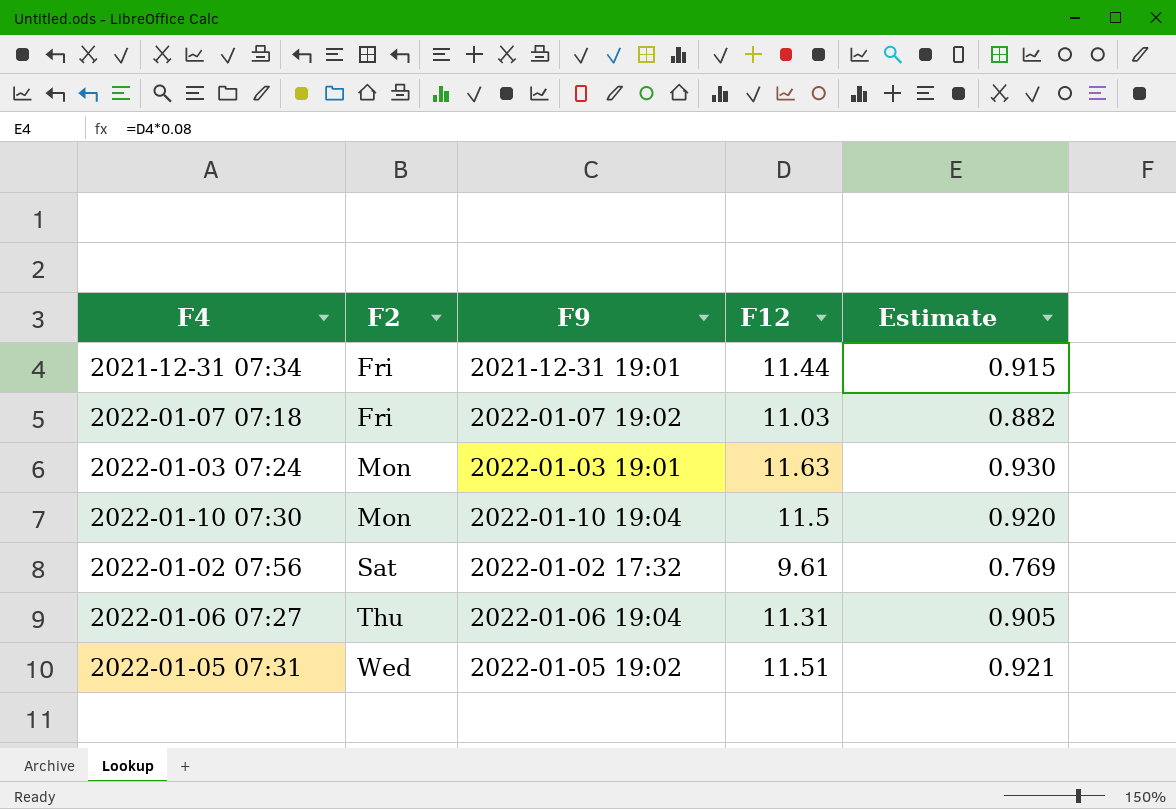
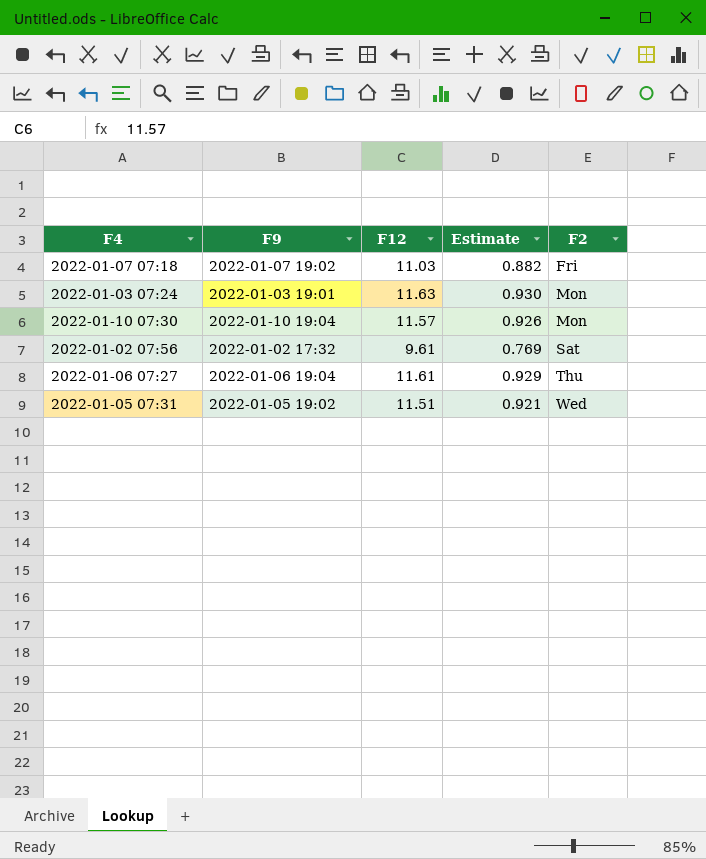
column F2 | position: 2 -> 5
row 2021-12-31 07:34: Fri | 2021-12-31 19:01 | 11.44 | 0.915 -> none
2022-01-10 07:30 | F12: 11.5 -> 11.57
2022-01-10 07:30 | Estimate: 0.920 -> 0.926
2022-01-06 07:27 | F12: 11.31 -> 11.61
2022-01-06 07:27 | Estimate: 0.905 -> 0.929

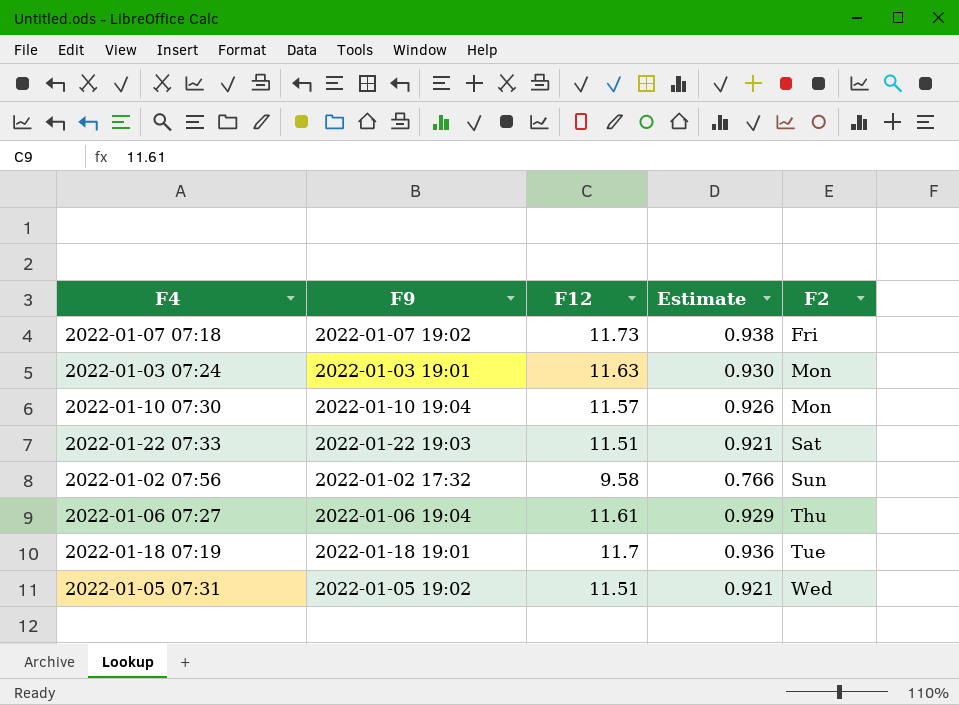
2022-01-07 07:18 | F12: 11.03 -> 11.73
2022-01-07 07:18 | Estimate: 0.882 -> 0.938
row 2022-01-22 07:33: none -> 2022-01-22 19:03 | 11.51 | 0.921 | Sat
2022-01-02 07:56 | F12: 9.61 -> 9.58
2022-01-02 07:56 | Estimate: 0.769 -> 0.766
2022-01-02 07:56 | F2: Sat -> Sun
row 2022-01-18 07:19: none -> 2022-01-18 19:01 | 11.7 | 0.936 | Tue

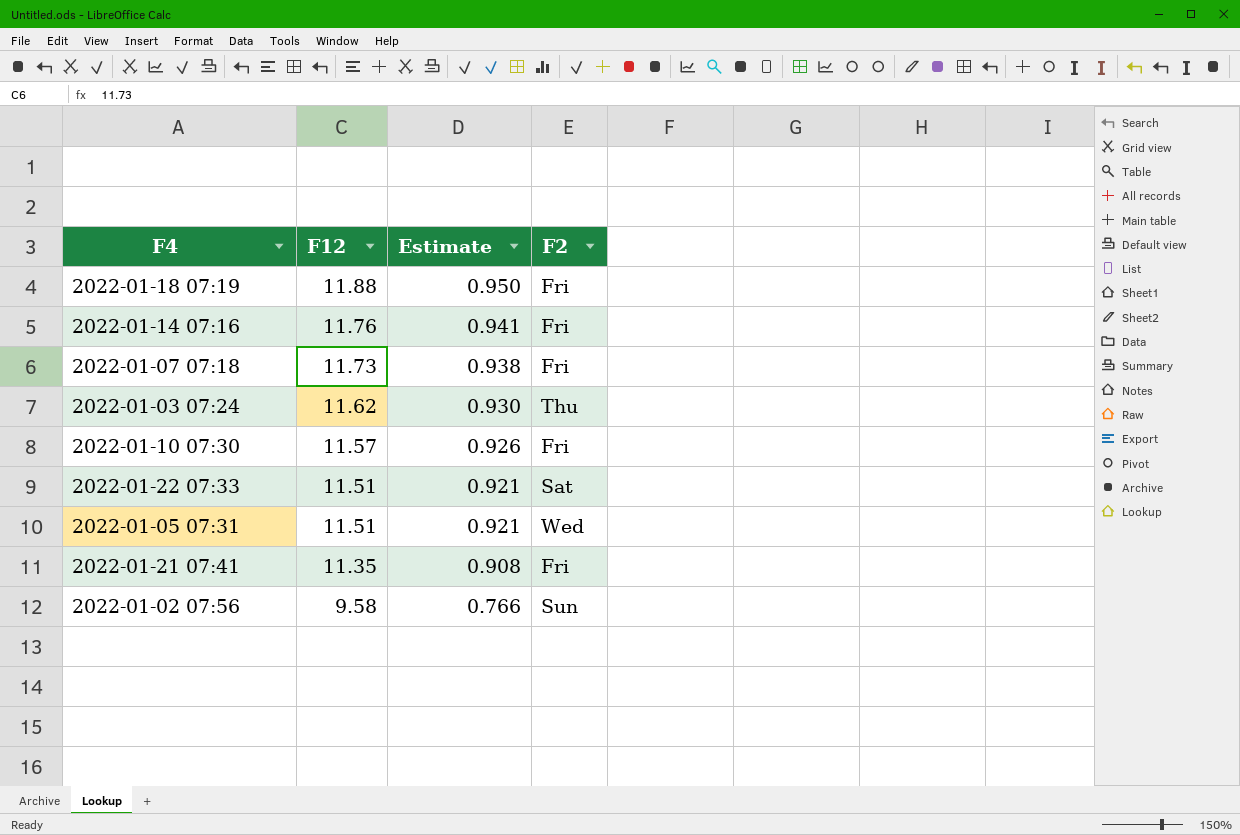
row order: F2 ascending -> F12 descending
column F9 | position: 2 -> none
row 2022-01-06 07:27: 2022-01-06 19:04 | 11.61 | 0.929 | Thu -> none
2022-01-18 07:19 | F12: 11.7 -> 11.88
2022-01-18 07:19 | Estimate: 0.936 -> 0.950
2022-01-18 07:19 | F2: Tue -> Fri
row 2022-01-14 07:16: none -> 11.76 | 0.941 | Fri
2022-01-03 07:24 | F12: 11.63 -> 11.62
2022-01-03 07:24 | F2: Mon -> Thu
2022-01-10 07:30 | F2: Mon -> Fri
row 2022-01-21 07:41: none -> 11.35 | 0.908 | Fri

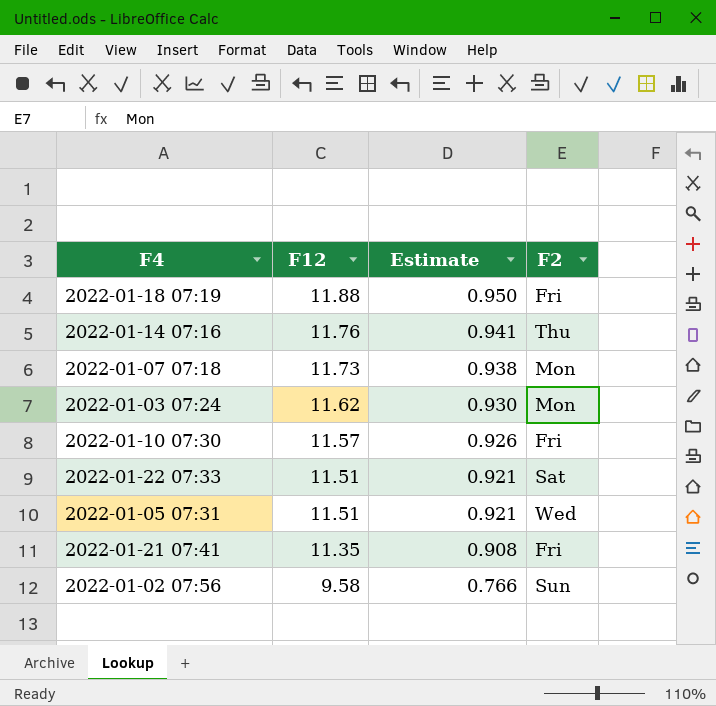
2022-01-14 07:16 | F2: Fri -> Thu
2022-01-07 07:18 | F2: Fri -> Mon
2022-01-03 07:24 | F2: Thu -> Mon

